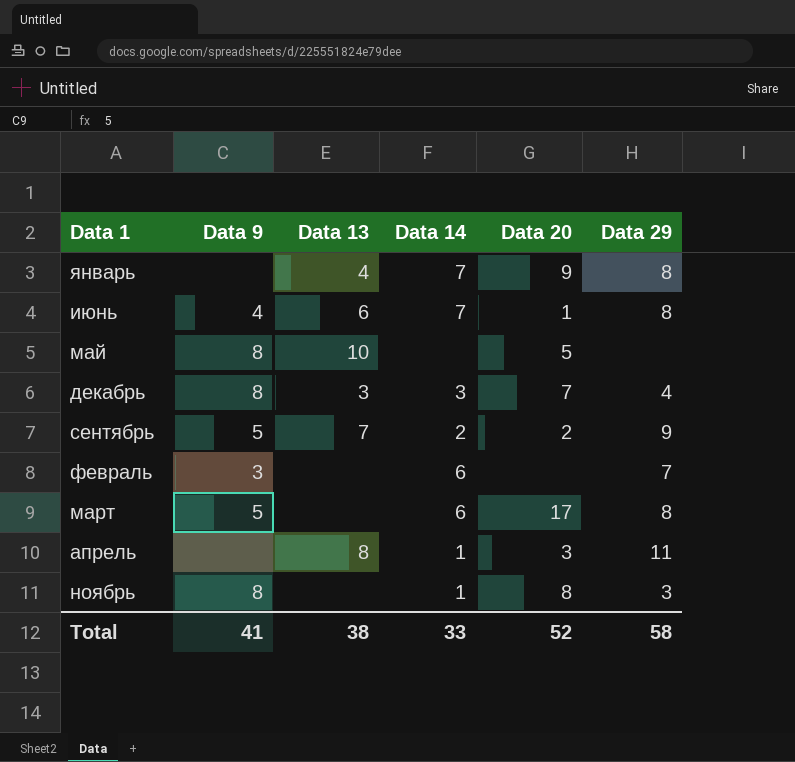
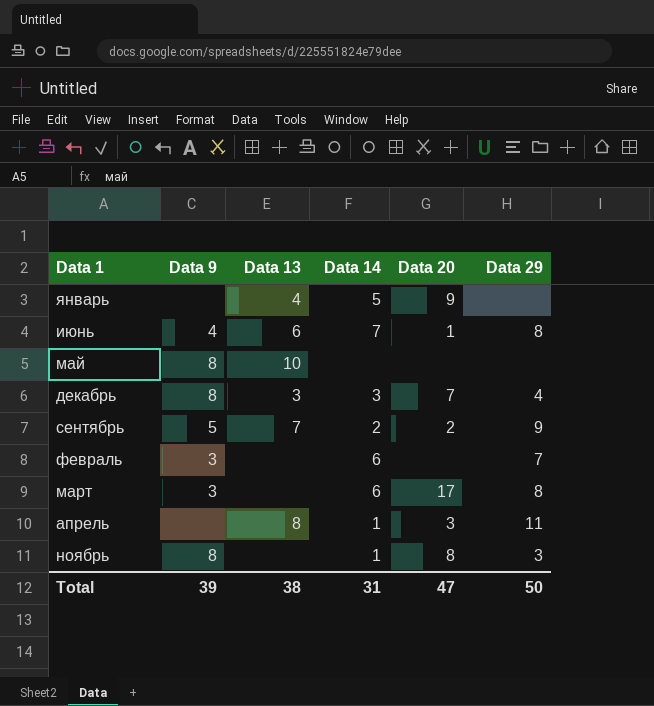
январь | Data 14: 7 -> 5
январь | Data 29: 8 -> none
май | Data 20: 5 -> none
март | Data 9: 5 -> 3
Total | Data 9: 41 -> 39
Total | Data 14: 33 -> 31
Total | Data 20: 52 -> 47
Total | Data 29: 58 -> 50

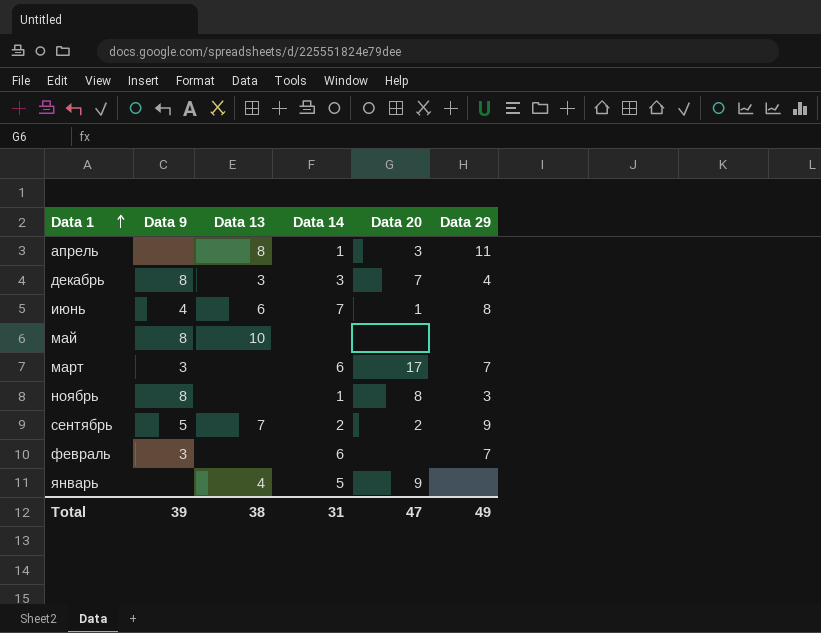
row order: none -> Data 1 ascending
март | Data 29: 8 -> 7
Total | Data 29: 50 -> 49

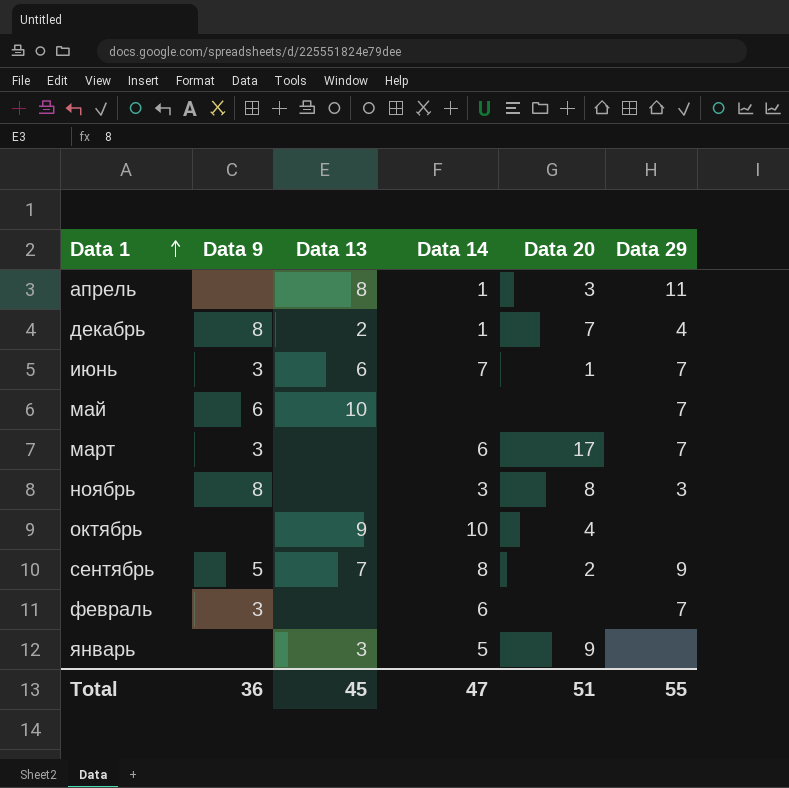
декабрь | Data 13: 3 -> 2
декабрь | Data 14: 3 -> 1
июнь | Data 9: 4 -> 3
июнь | Data 29: 8 -> 7
май | Data 9: 8 -> 6
май | Data 29: none -> 7
ноябрь | Data 14: 1 -> 3
row октябрь: none -> none | 9 | 10 | 4 | none
сентябрь | Data 14: 2 -> 8
январь | Data 13: 4 -> 3
Total | Data 9: 39 -> 36
Total | Data 13: 38 -> 45
Total | Data 14: 31 -> 47
Total | Data 20: 47 -> 51
Total | Data 29: 49 -> 55

